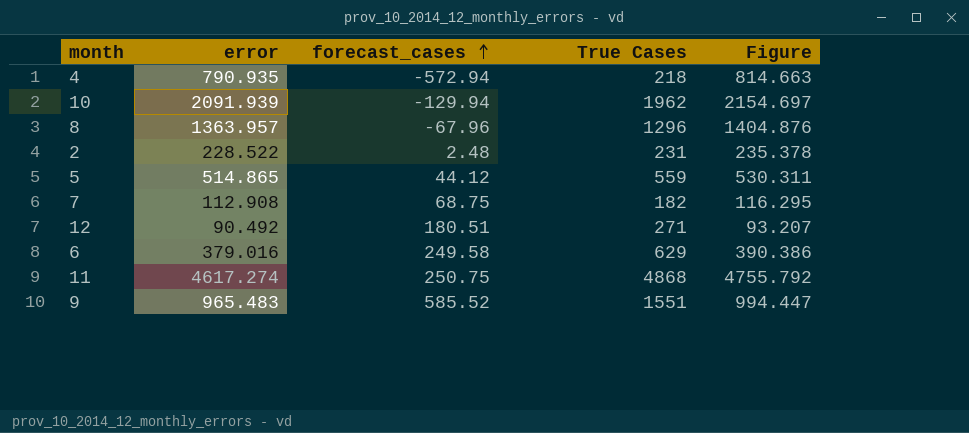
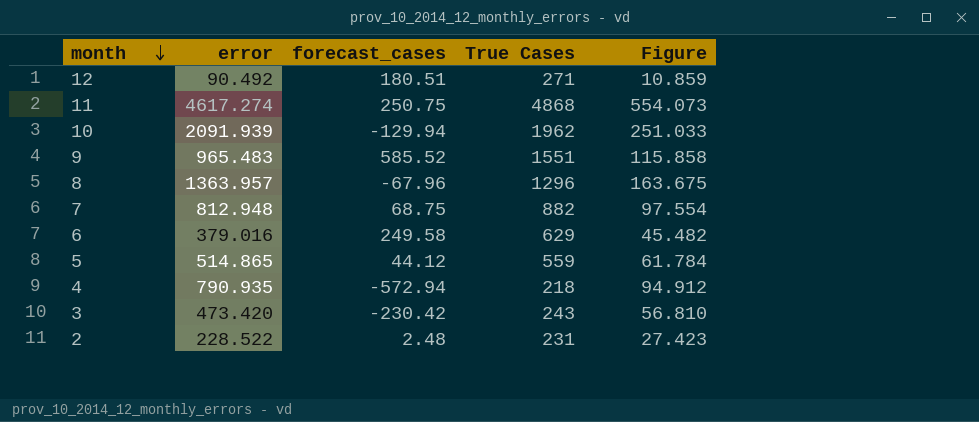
row order: forecast_cases ascending -> month descending
column Figure | formula: [error] * 1.03 -> [error] * 0.12
7 | error: 112.908 -> 812.948
7 | True Cases: 182 -> 882
row 3: none -> 473.420 | -230.42 | 243 | 56.810

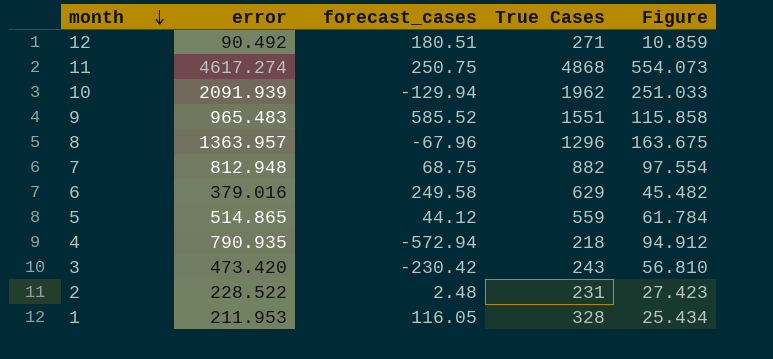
row 1: none -> 211.953 | 116.05 | 328 | 25.434

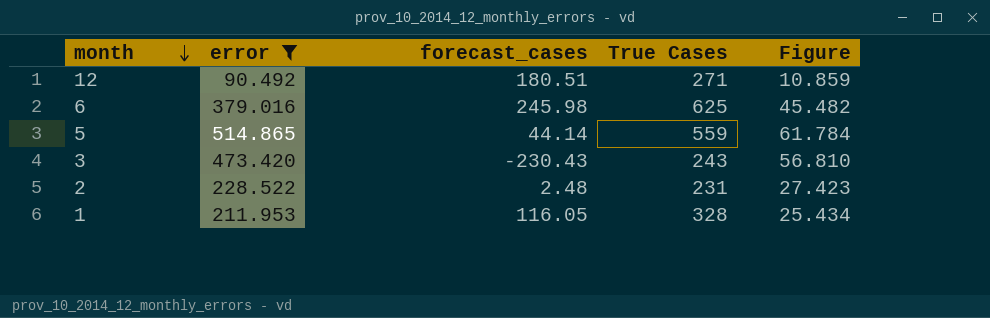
filter: none -> error <= 514.865
6 | forecast_cases: 249.58 -> 245.98
6 | True Cases: 629 -> 625
5 | forecast_cases: 44.12 -> 44.14
3 | forecast_cases: -230.42 -> -230.43

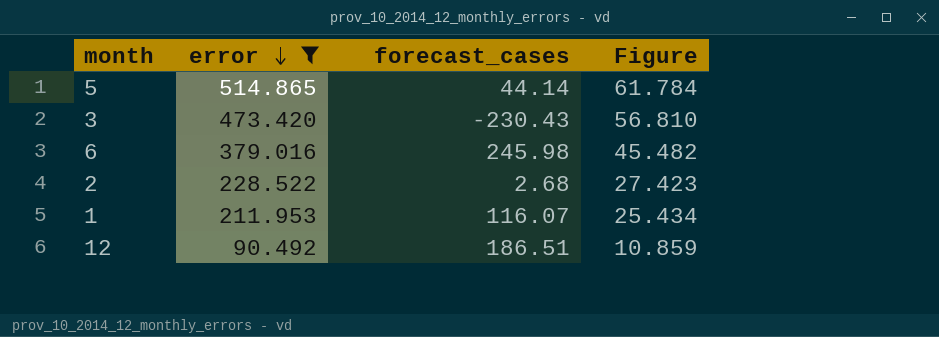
row order: month descending -> error descending
column True Cases | formula: [error] + [forecast_cases] -> none
2 | forecast_cases: 2.48 -> 2.68
1 | forecast_cases: 116.05 -> 116.07
12 | forecast_cases: 180.51 -> 186.51

